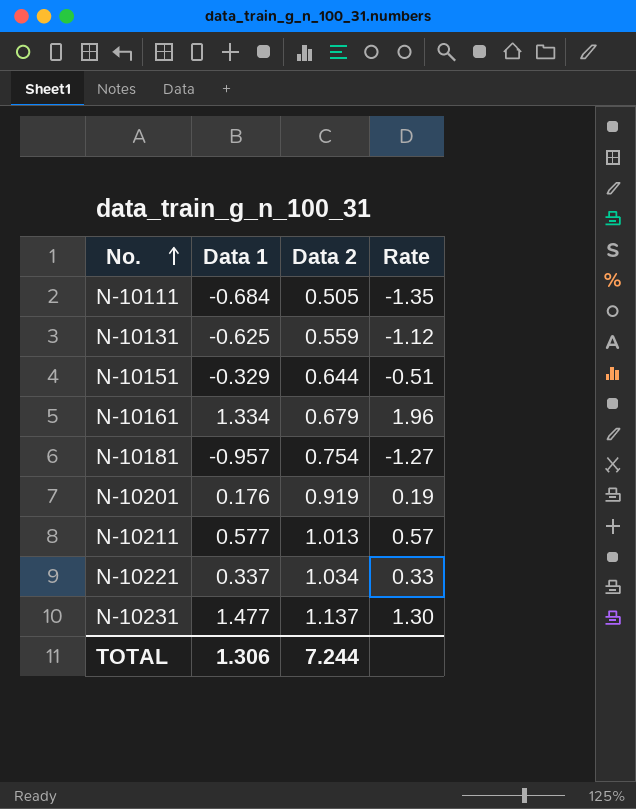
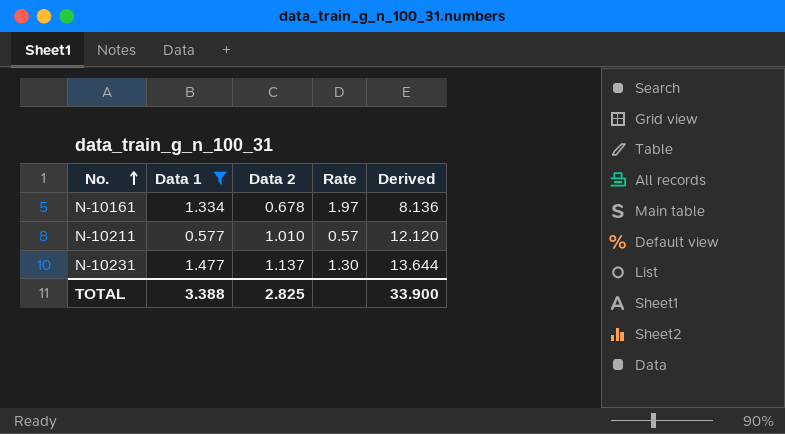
filter: none -> Data 1 >= 0.577
column Derived | formula: none -> [Data 2] * 12
N-10161 | Data 2: 0.679 -> 0.678
N-10161 | Rate: 1.96 -> 1.97
N-10211 | Data 2: 1.013 -> 1.010
TOTAL | Data 1: 1.306 -> 3.388
TOTAL | Data 2: 7.244 -> 2.825

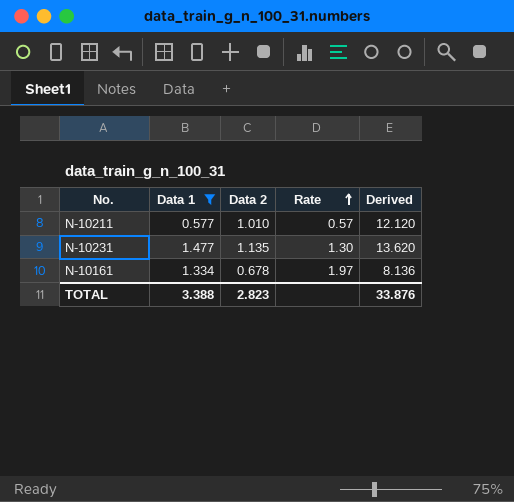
row order: No. ascending -> Rate ascending
N-10231 | Data 2: 1.137 -> 1.135
N-10231 | Derived: 13.644 -> 13.620
TOTAL | Data 2: 2.825 -> 2.823
TOTAL | Derived: 33.900 -> 33.876

